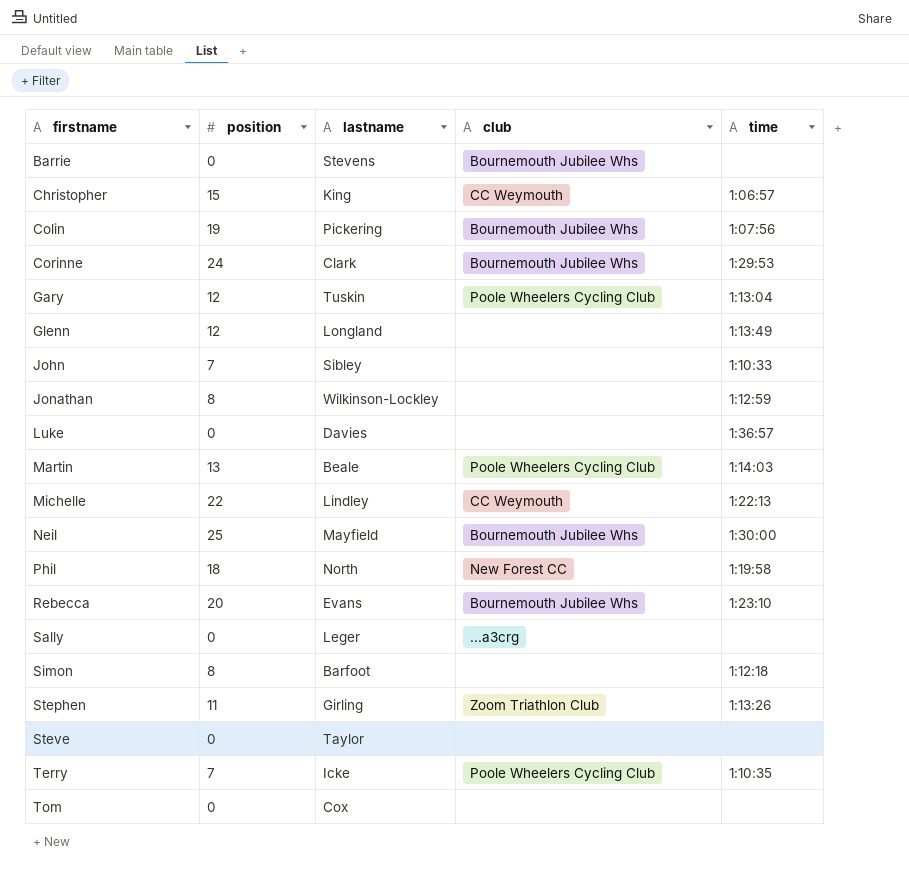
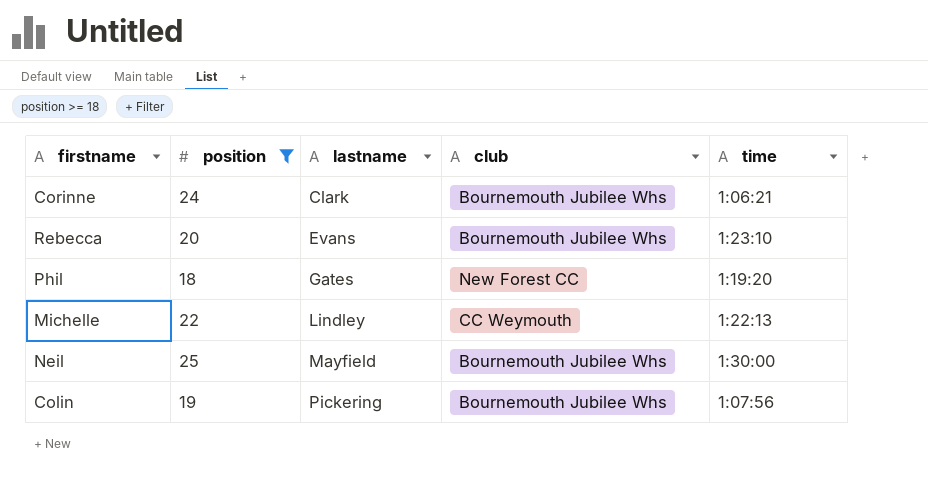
filter: none -> position >= 18
row order: firstname ascending -> lastname ascending
Corinne | time: 1:29:53 -> 1:06:21
Phil | lastname: North -> Gates
Phil | time: 1:19:58 -> 1:19:20

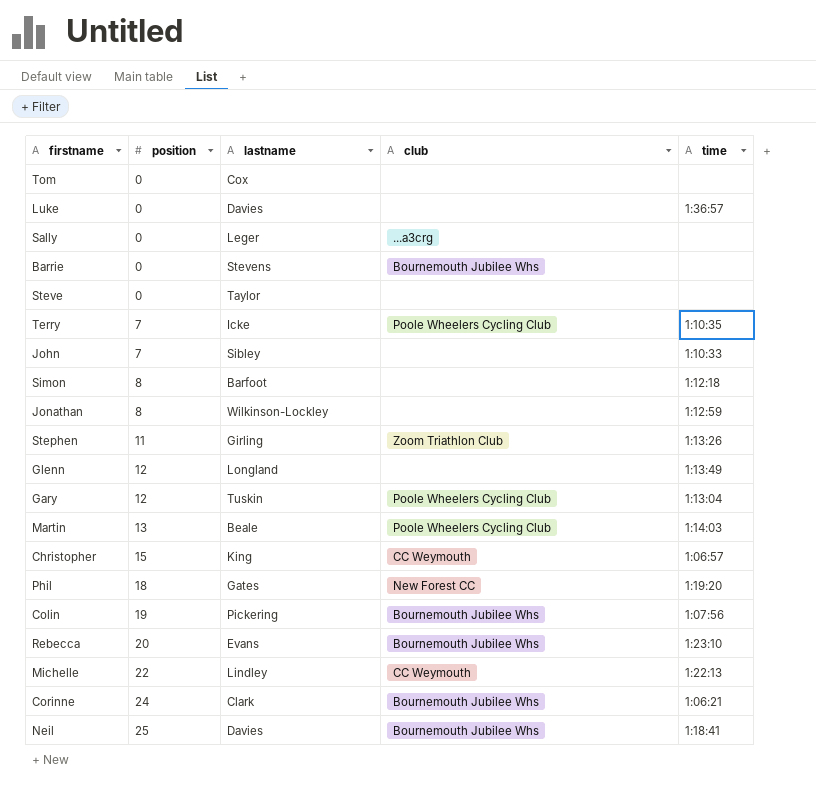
filter: position >= 18 -> none
row order: lastname ascending -> position ascending
Neil | lastname: Mayfield -> Davies
Neil | time: 1:30:00 -> 1:18:41

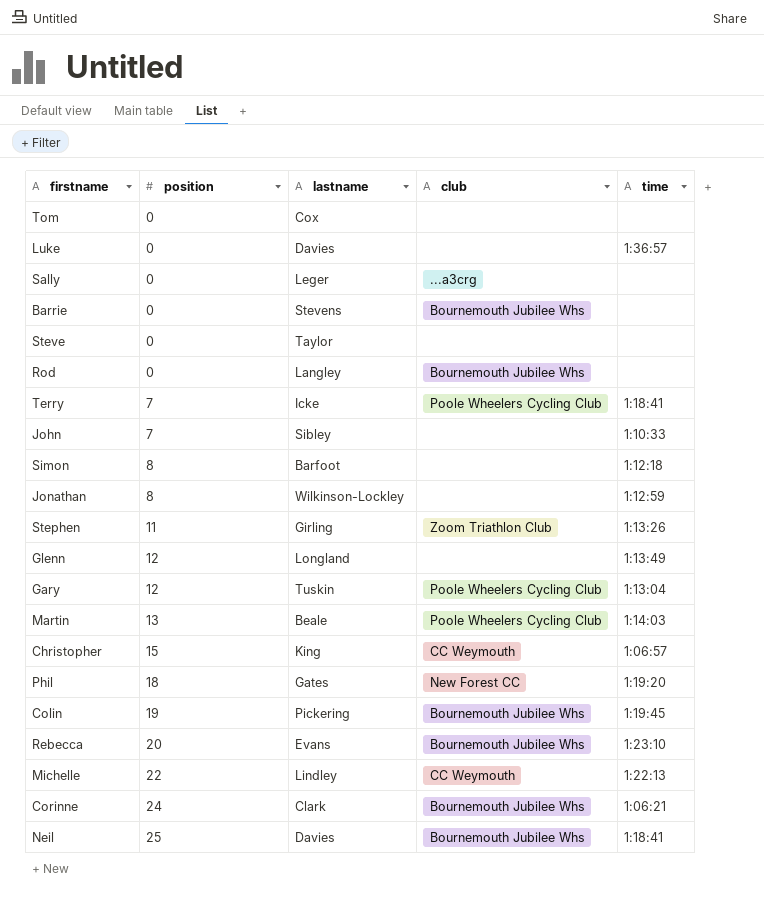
row Rod: none -> 0 | Langley | Bournemouth Jubilee Whs | none
Terry | time: 1:10:35 -> 1:18:41
Colin | time: 1:07:56 -> 1:19:45

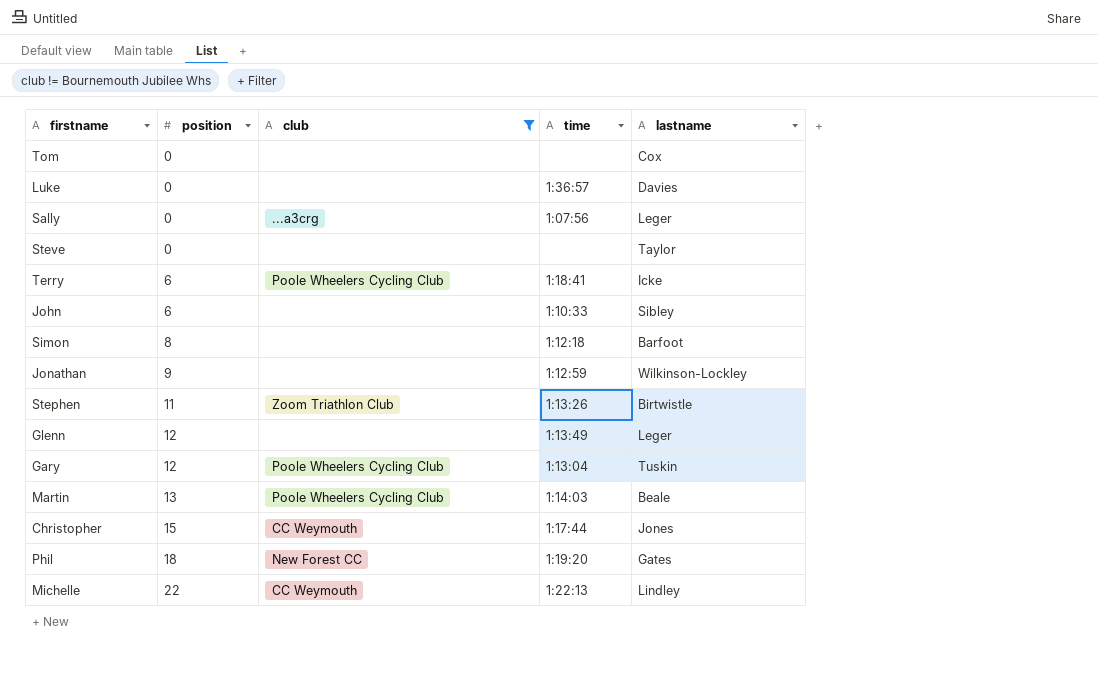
filter: none -> club != Bournemouth Jubilee Whs
column lastname | position: 3 -> 5
Sally | time: none -> 1:07:56
Terry | position: 7 -> 6
John | position: 7 -> 6
Jonathan | position: 8 -> 9
Stephen | lastname: Girling -> Birtwistle
Glenn | lastname: Longland -> Leger
Christopher | time: 1:06:57 -> 1:17:44
Christopher | lastname: King -> Jones

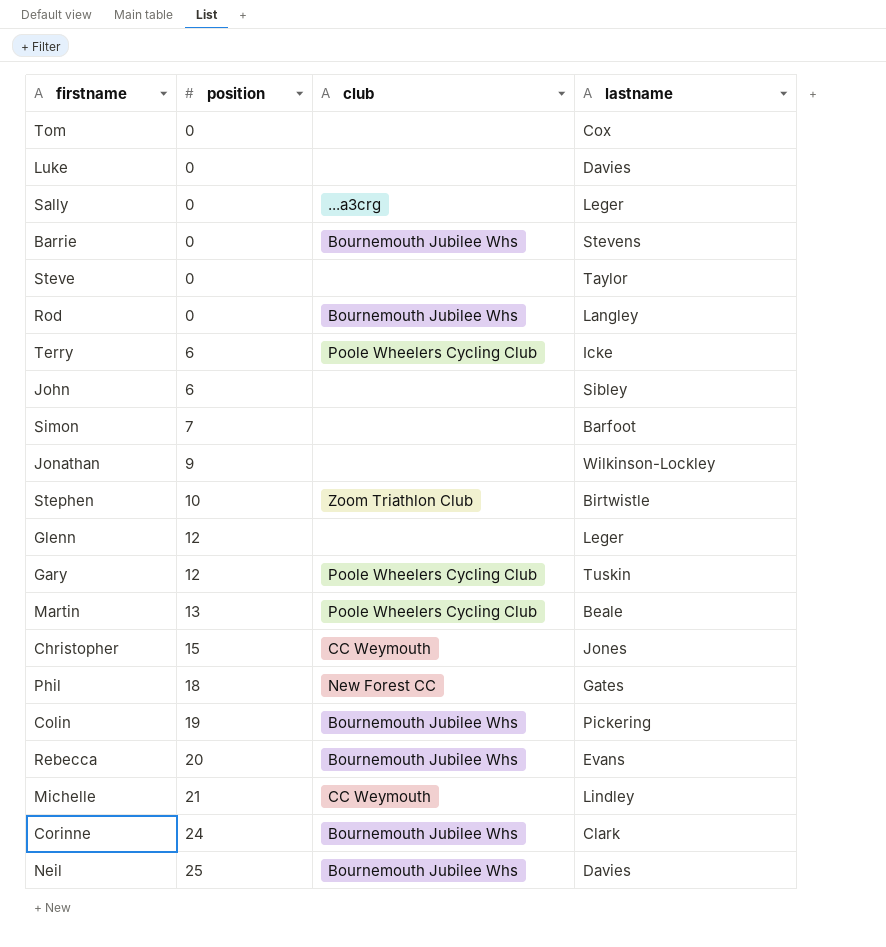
filter: club != Bournemouth Jubilee Whs -> none
column time | position: 4 -> none
Simon | position: 8 -> 7
Stephen | position: 11 -> 10
Michelle | position: 22 -> 21

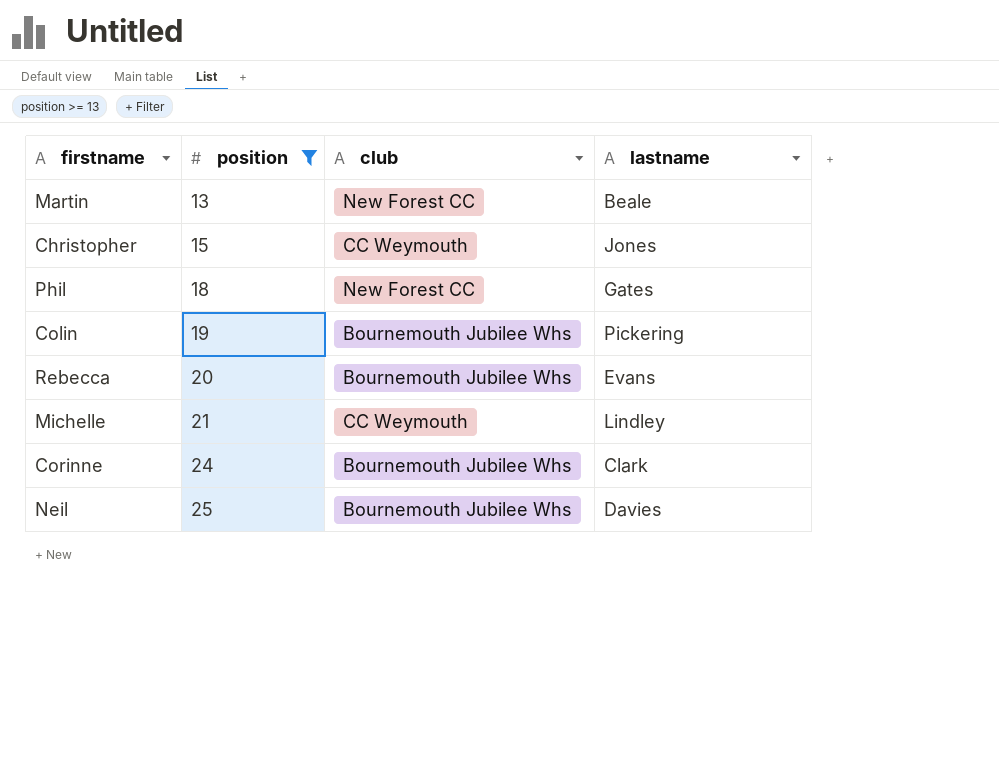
filter: none -> position >= 13
Martin | club: Poole Wheelers Cycling Club -> New Forest CC

